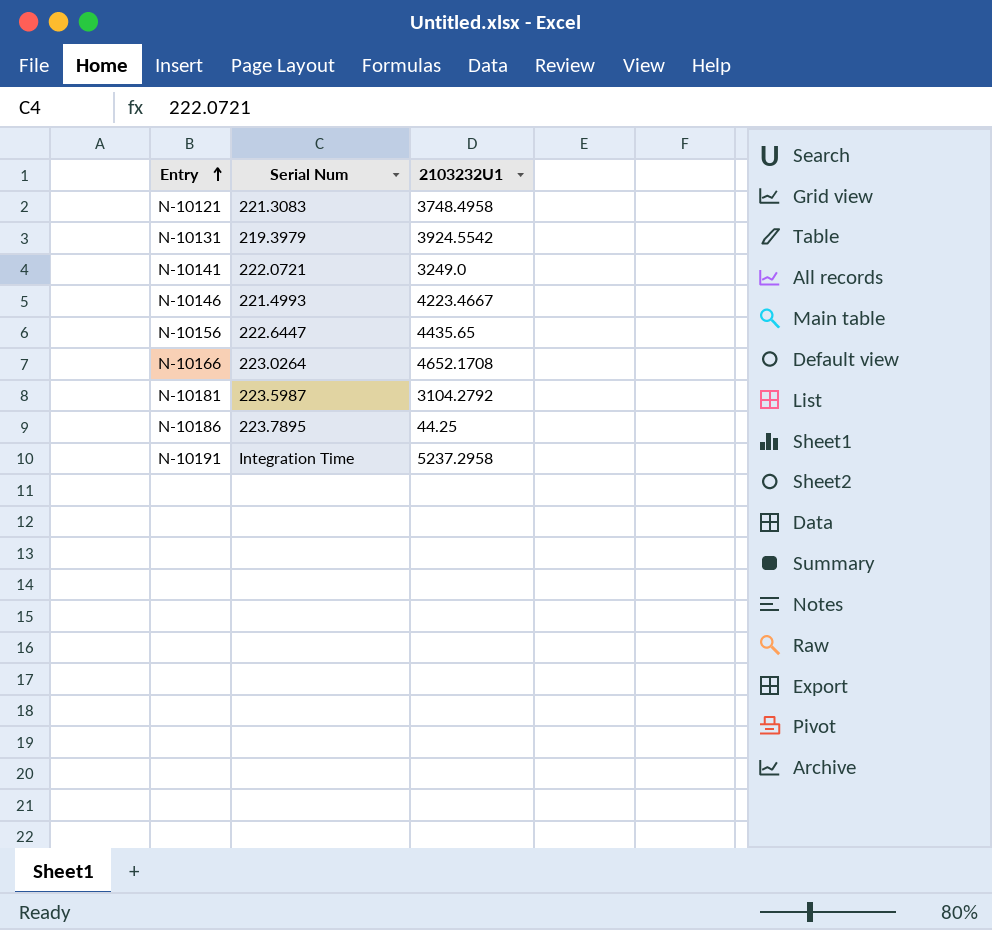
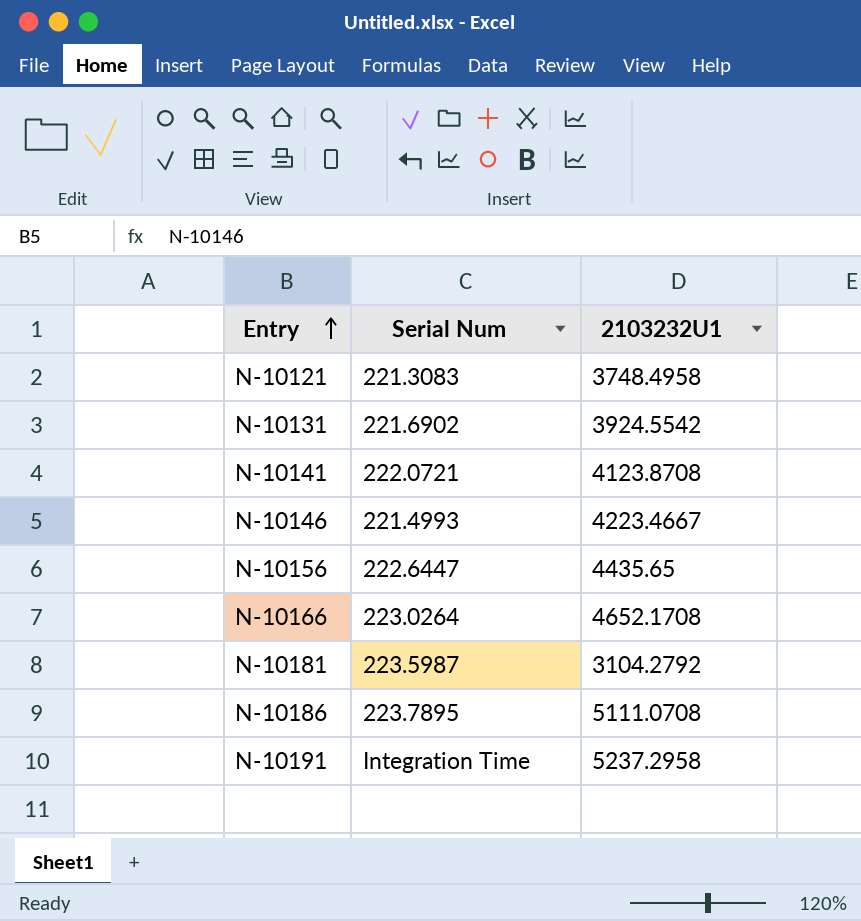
N-10131 | Serial Num: 219.3979 -> 221.6902
N-10141 | 2103232U1: 3249.0 -> 4123.8708
N-10186 | 2103232U1: 44.25 -> 5111.0708

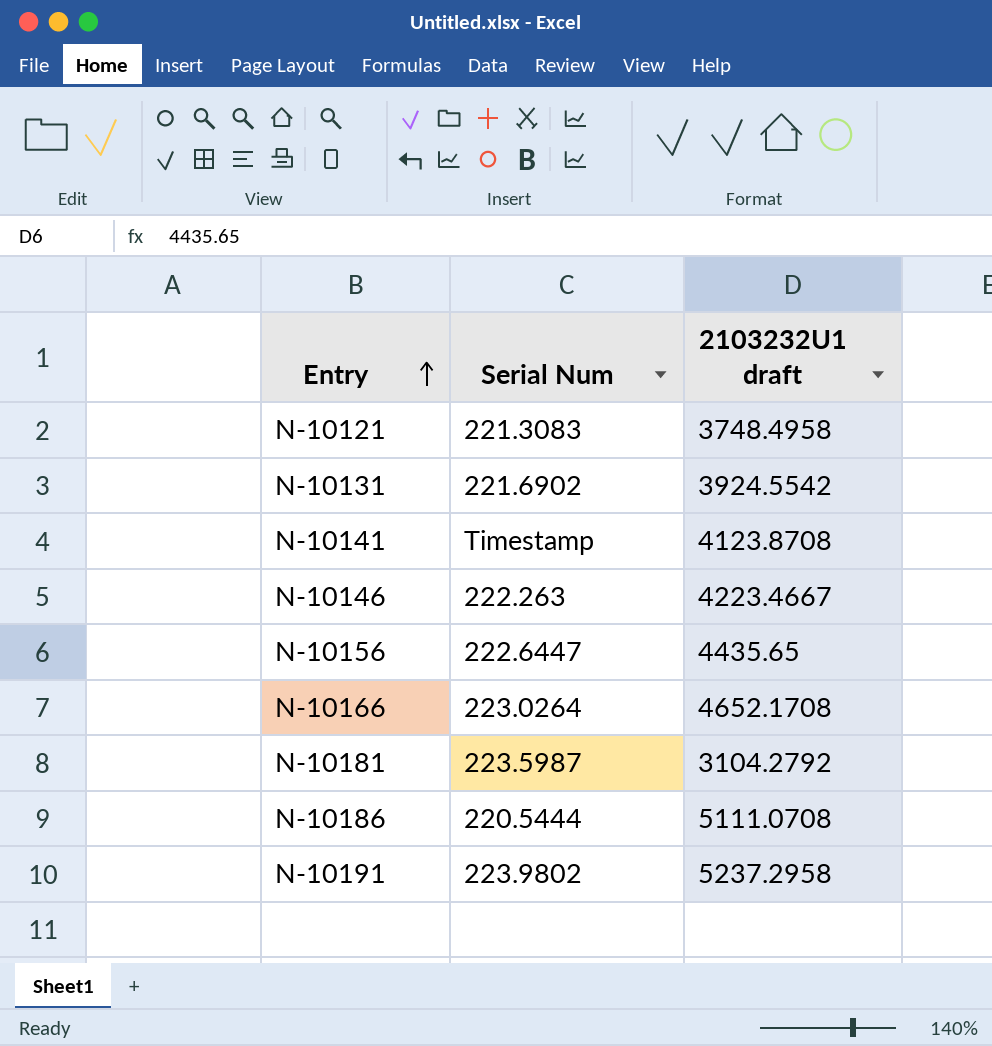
column name: 2103232U1 -> 2103232U1 draft
N-10141 | Serial Num: 222.0721 -> Timestamp
N-10146 | Serial Num: 221.4993 -> 222.263
N-10186 | Serial Num: 223.7895 -> 220.5444
N-10191 | Serial Num: Integration Time -> 223.9802

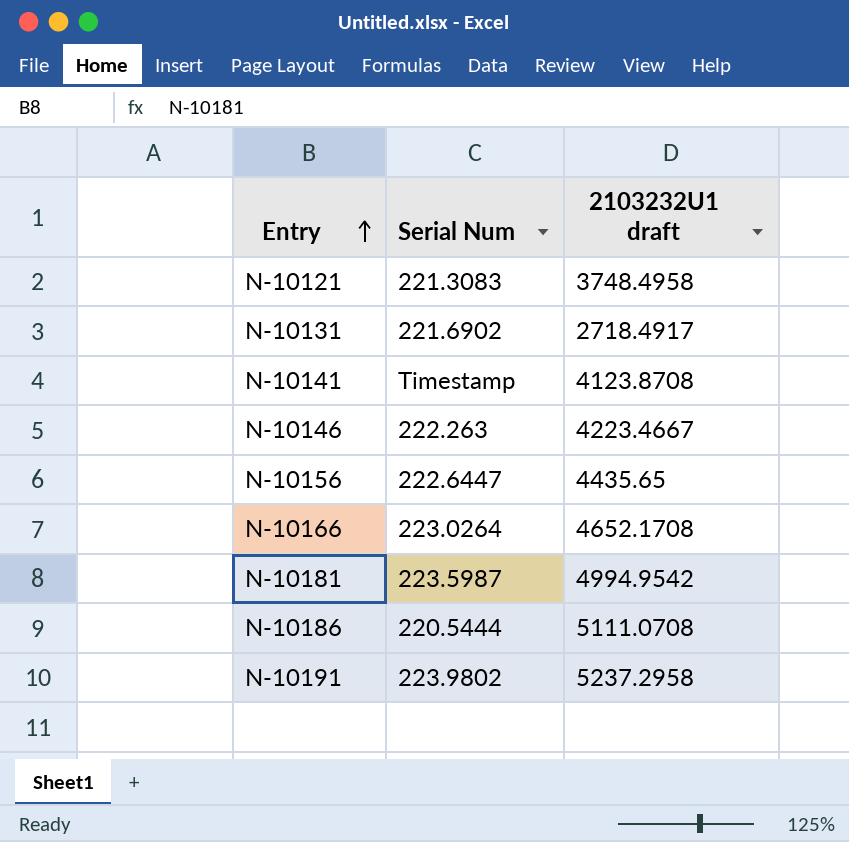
N-10131 | 2103232U1 draft: 3924.5542 -> 2718.4917
N-10181 | 2103232U1 draft: 3104.2792 -> 4994.9542

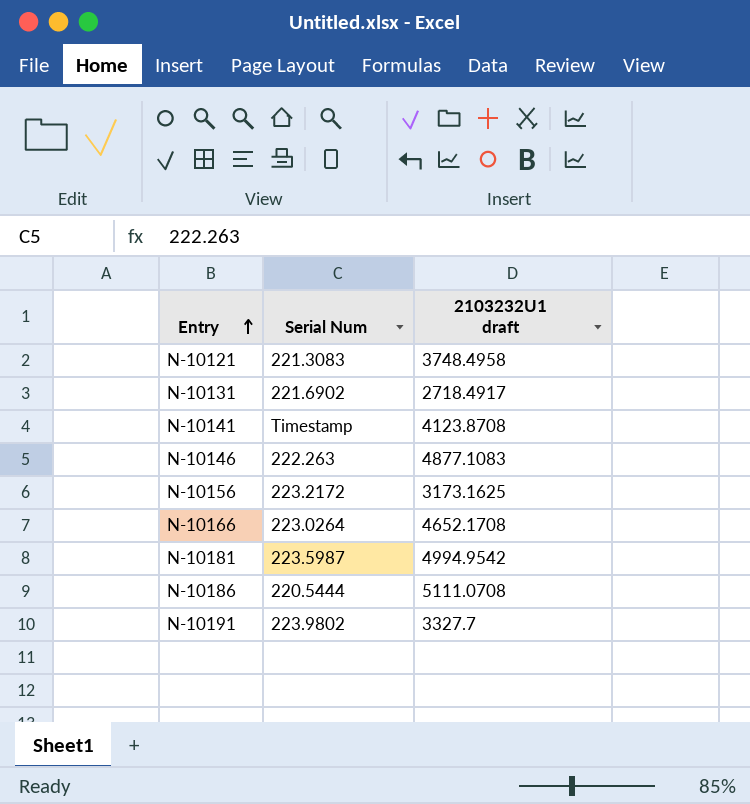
N-10146 | 2103232U1 draft: 4223.4667 -> 4877.1083
N-10156 | Serial Num: 222.6447 -> 223.2172
N-10156 | 2103232U1 draft: 4435.65 -> 3173.1625
N-10191 | 2103232U1 draft: 5237.2958 -> 3327.7

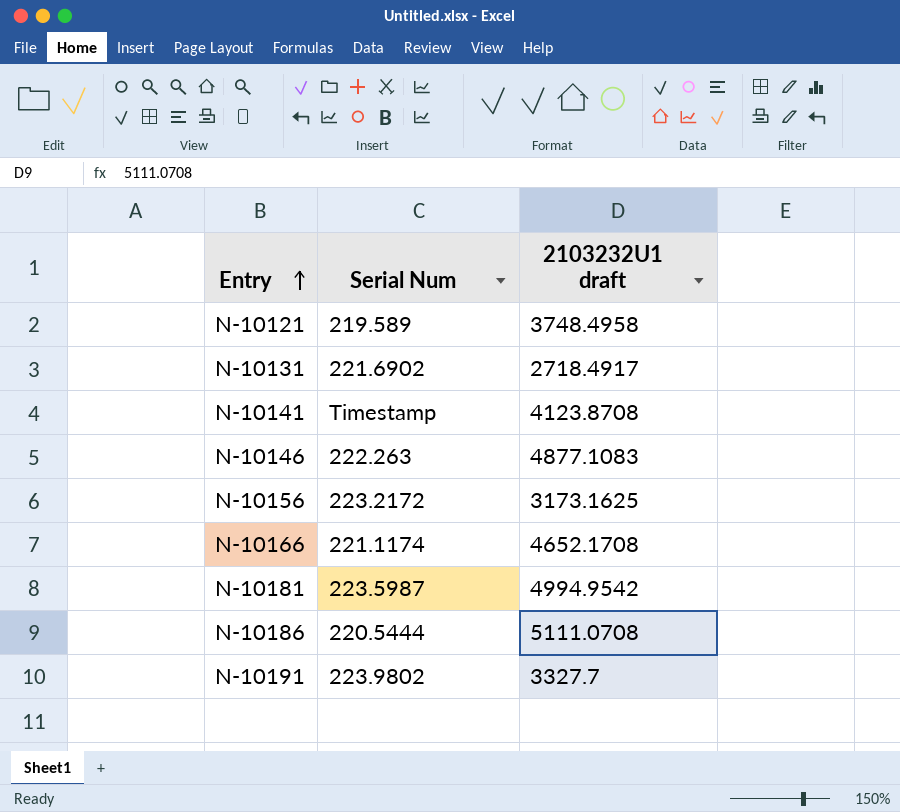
N-10121 | Serial Num: 221.3083 -> 219.589
N-10166 | Serial Num: 223.0264 -> 221.1174

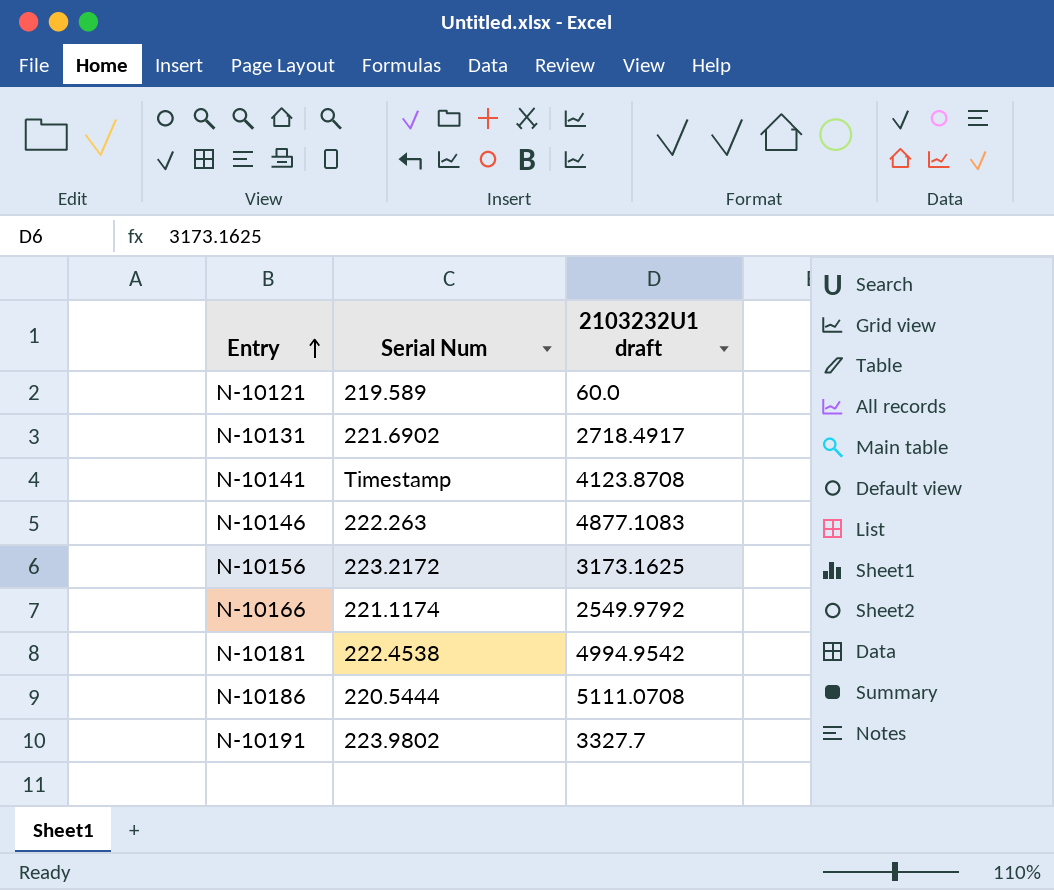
N-10121 | 2103232U1 draft: 3748.4958 -> 60.0
N-10166 | 2103232U1 draft: 4652.1708 -> 2549.9792
N-10181 | Serial Num: 223.5987 -> 222.4538

